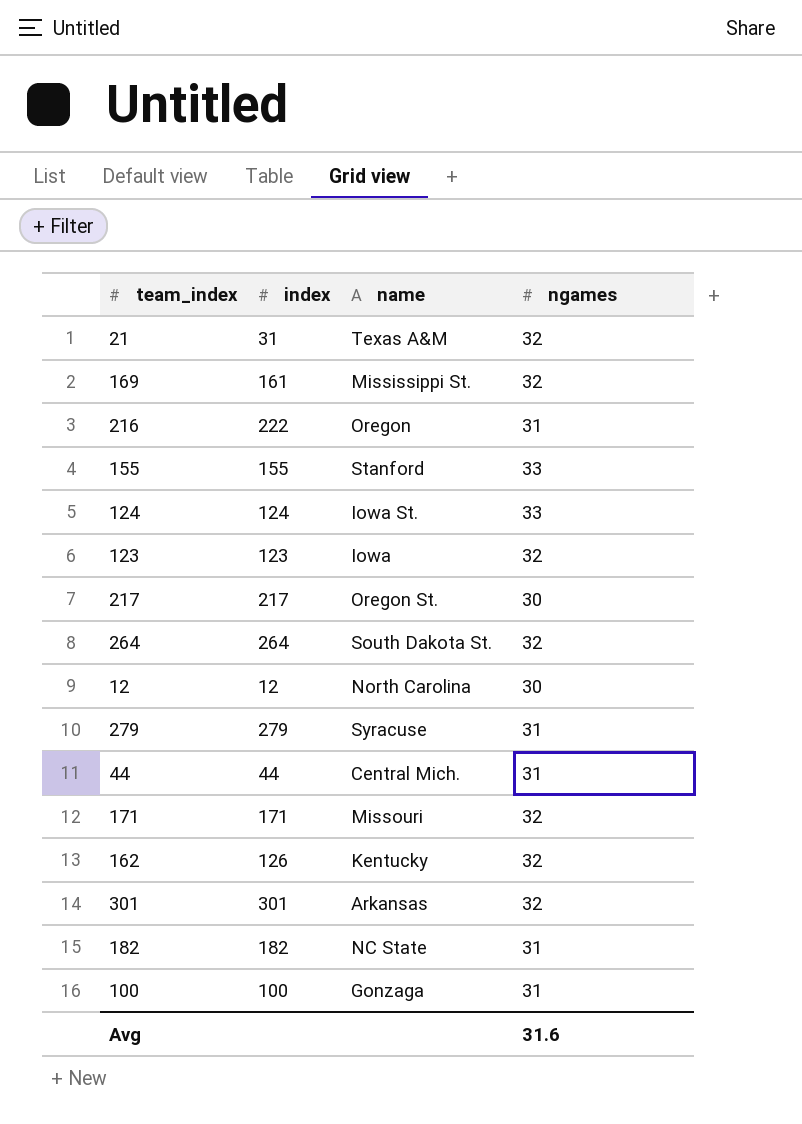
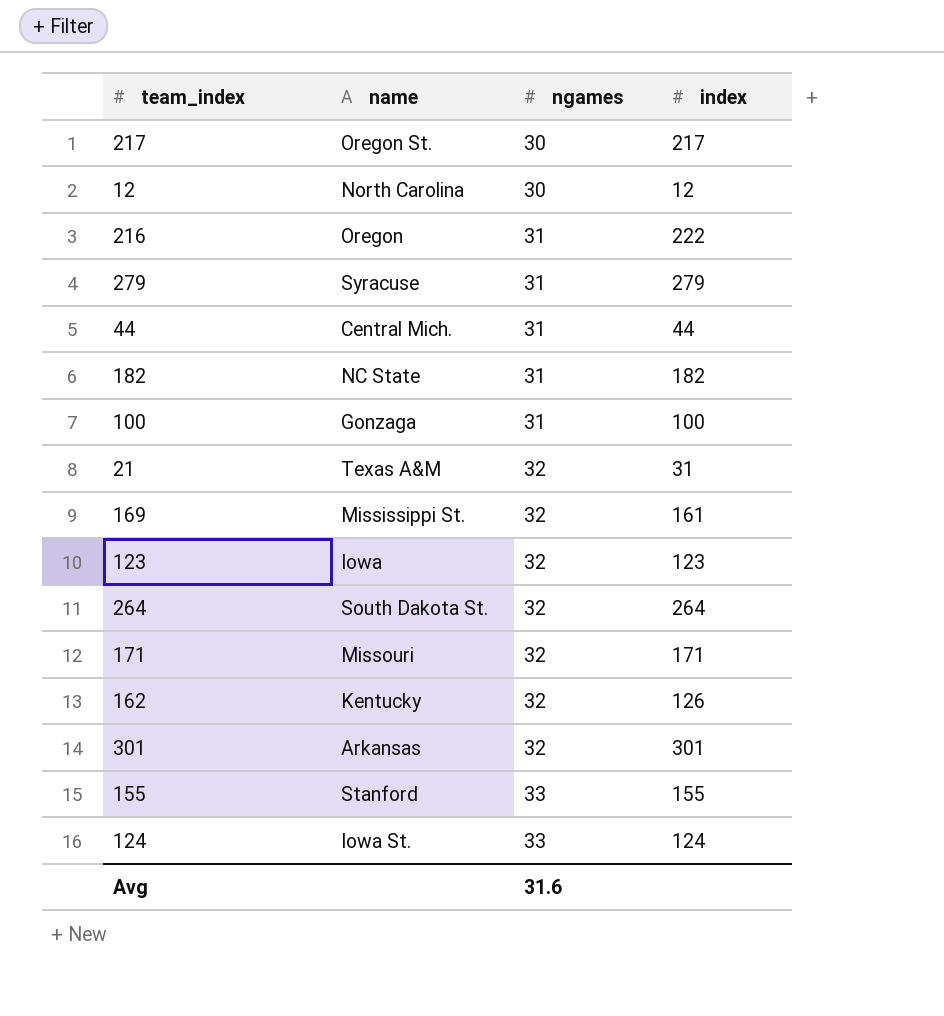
row order: none -> ngames ascending
column index | position: 2 -> 4

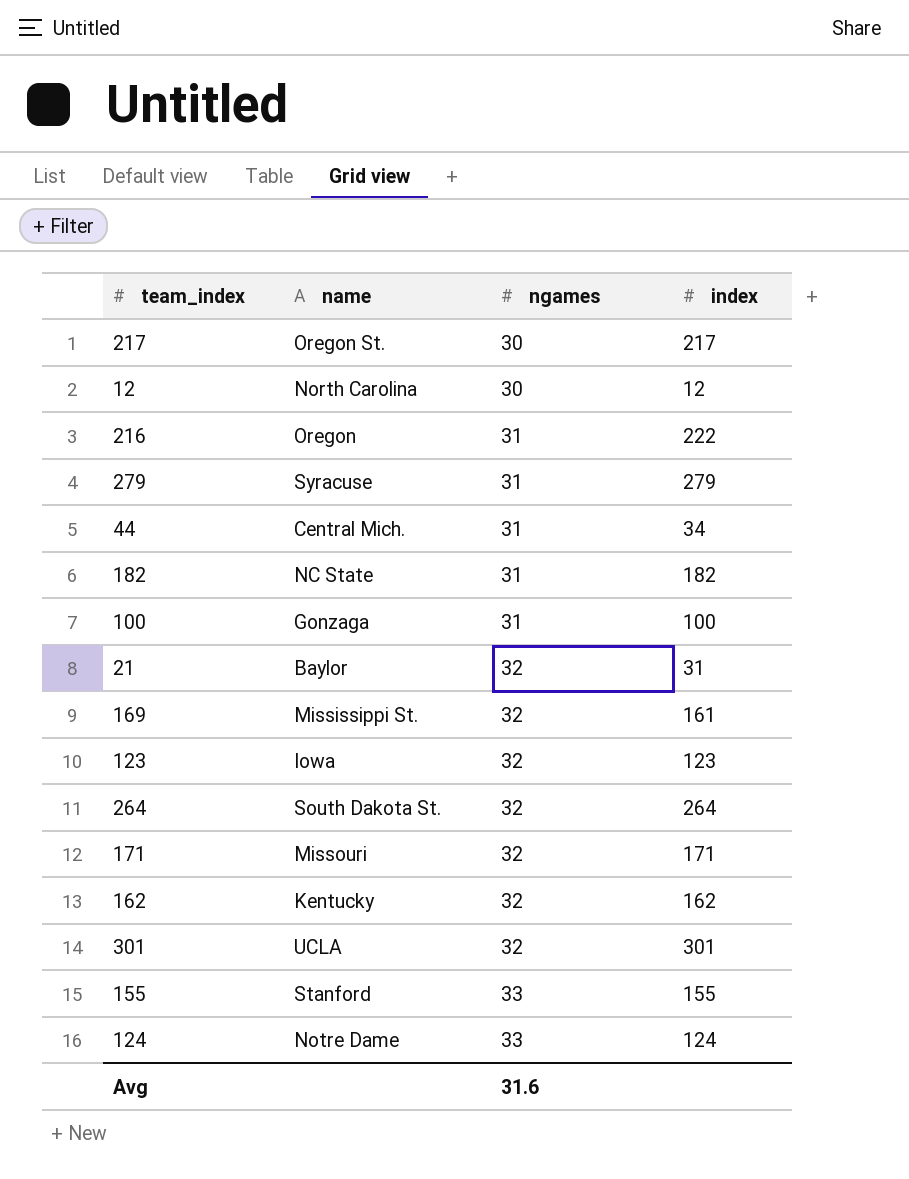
44 | index: 44 -> 34
21 | name: Texas A&M -> Baylor
162 | index: 126 -> 162
301 | name: Arkansas -> UCLA
124 | name: Iowa St. -> Notre Dame

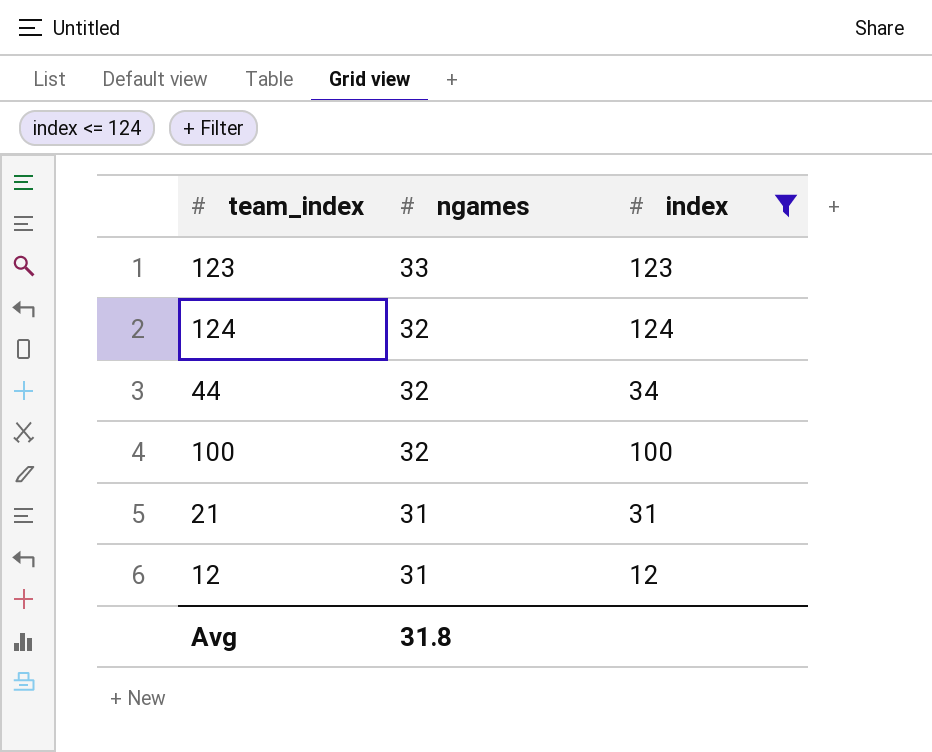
filter: none -> index <= 124
row order: ngames ascending -> ngames descending
column name | position: 2 -> none
123 | ngames: 32 -> 33
124 | ngames: 33 -> 32
44 | ngames: 31 -> 32
100 | ngames: 31 -> 32
21 | ngames: 32 -> 31
12 | ngames: 30 -> 31
Avg | ngames: 31.6 -> 31.8

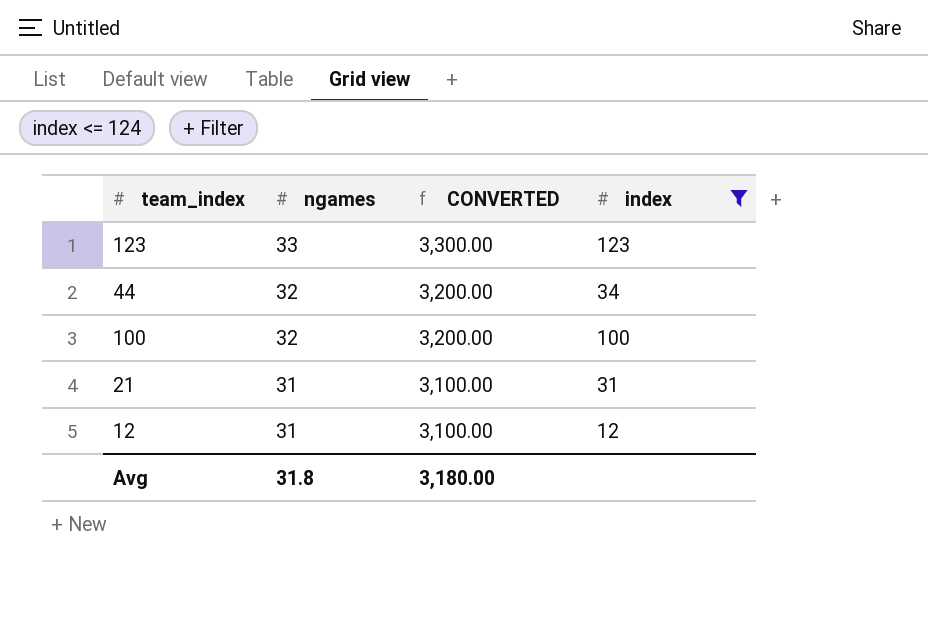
column CONVERTED | formula: none -> [ngames] * 100
row 124: 32 | 124 -> none

